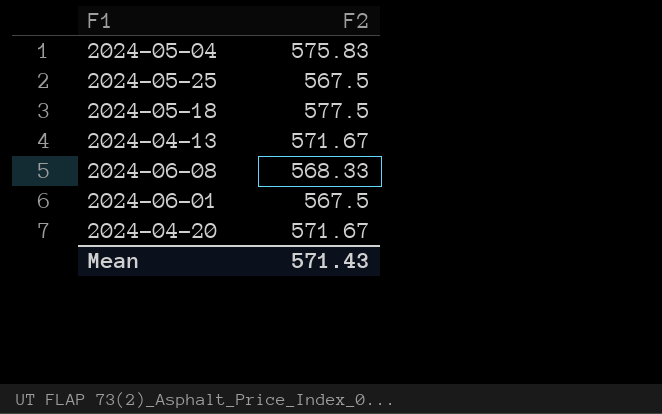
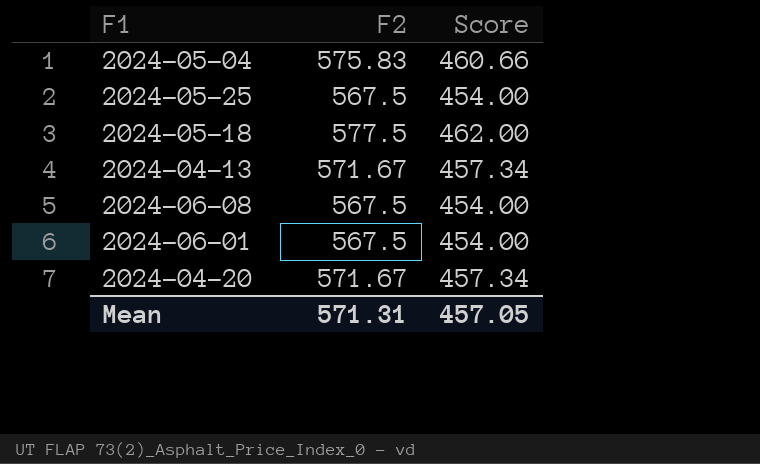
column Score | formula: none -> [F2] * 0.8
2024-06-08 | F2: 568.33 -> 567.5
Mean | F2: 571.43 -> 571.31

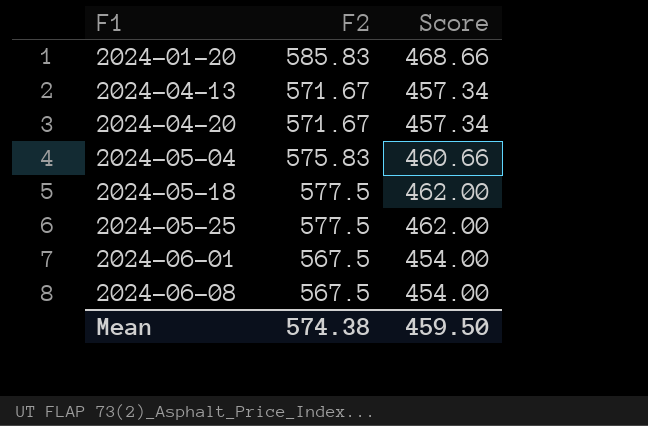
row order: none -> F1 ascending
row 2024-01-20: none -> 585.83 | 468.66
2024-05-25 | F2: 567.5 -> 577.5
2024-05-25 | Score: 454.00 -> 462.00
Mean | F2: 571.31 -> 574.38
Mean | Score: 457.05 -> 459.50

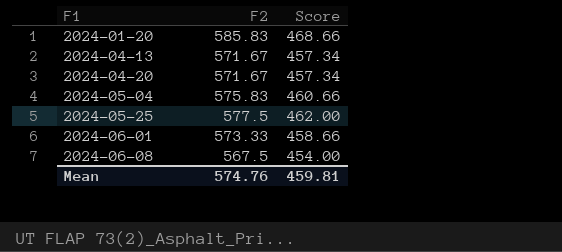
row 2024-05-18: 577.5 | 462.00 -> none
2024-06-01 | F2: 567.5 -> 573.33
2024-06-01 | Score: 454.00 -> 458.66
Mean | F2: 574.38 -> 574.76
Mean | Score: 459.50 -> 459.81

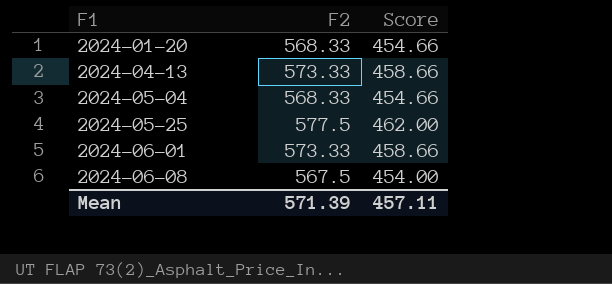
row 2024-04-20: 571.67 | 457.34 -> none
2024-01-20 | F2: 585.83 -> 568.33
2024-01-20 | Score: 468.66 -> 454.66
2024-04-13 | F2: 571.67 -> 573.33
2024-04-13 | Score: 457.34 -> 458.66
2024-05-04 | F2: 575.83 -> 568.33
2024-05-04 | Score: 460.66 -> 454.66
Mean | F2: 574.76 -> 571.39
Mean | Score: 459.81 -> 457.11

